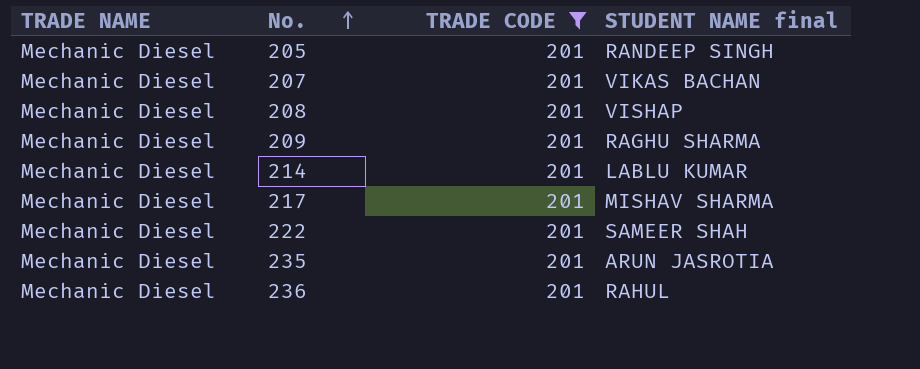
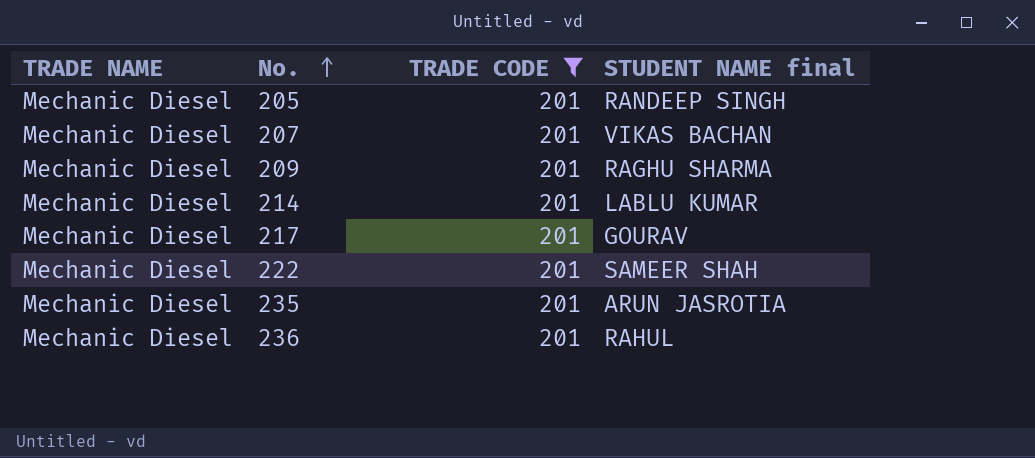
row 208: Mechanic Diesel | 201 | VISHAP -> none
217 | STUDENT NAME final: MISHAV SHARMA -> GOURAV

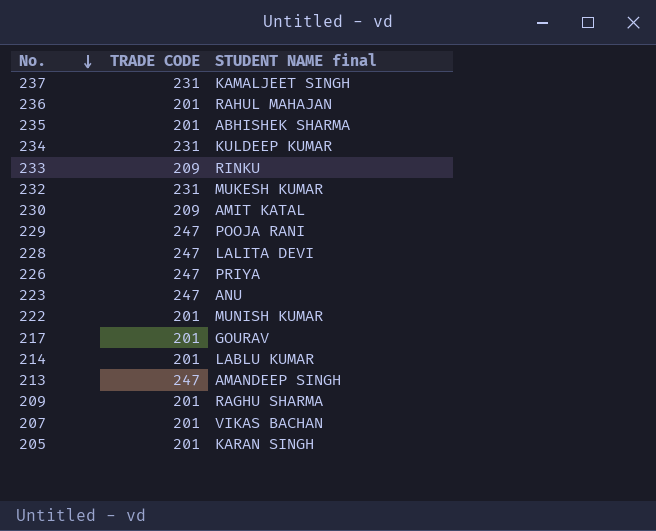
filter: TRADE CODE = 201 -> none
row order: No. ascending -> No. descending
column TRADE NAME | position: 1 -> none
236 | STUDENT NAME final: RAHUL -> RAHUL MAHAJAN
235 | STUDENT NAME final: ARUN JASROTIA -> ABHISHEK SHARMA
222 | STUDENT NAME final: SAMEER SHAH -> MUNISH KUMAR
205 | STUDENT NAME final: RANDEEP SINGH -> KARAN SINGH

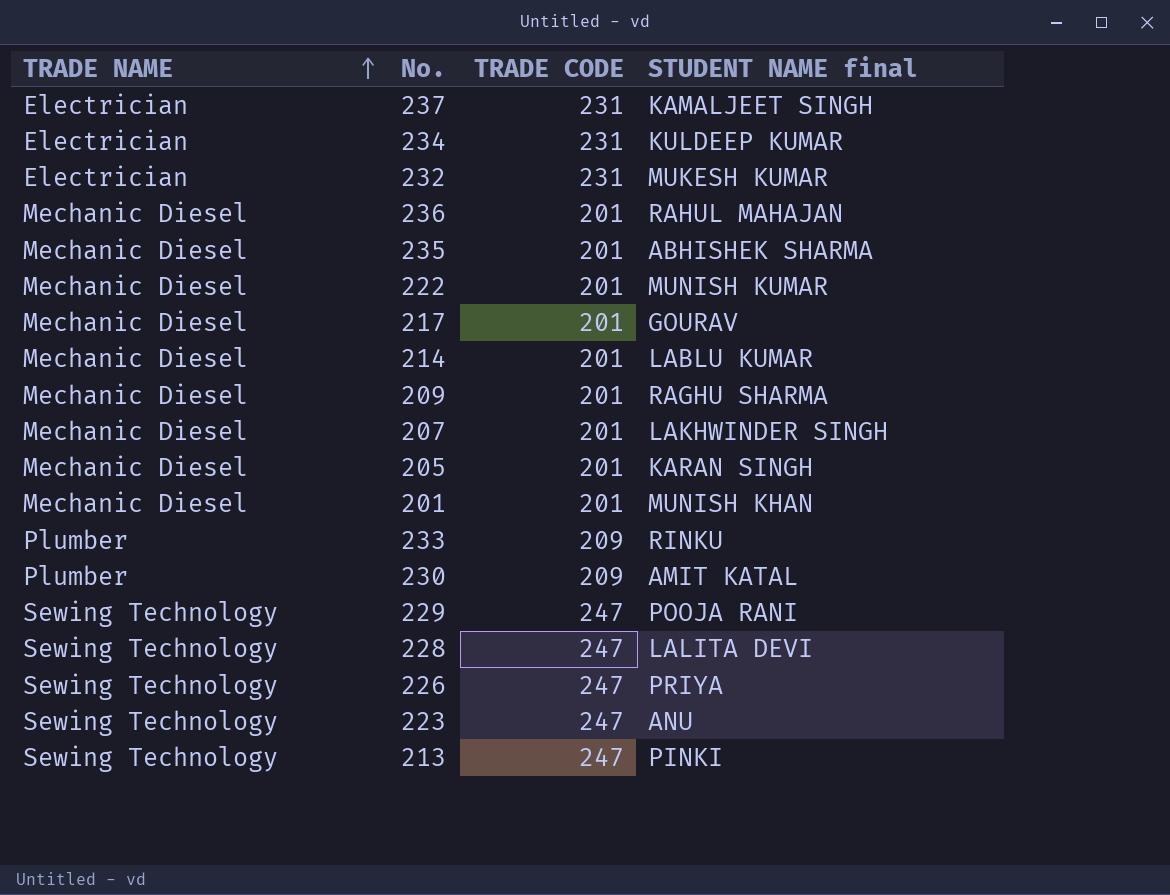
row order: No. descending -> TRADE NAME ascending
column TRADE NAME | position: none -> 1
207 | STUDENT NAME final: VIKAS BACHAN -> LAKHWINDER SINGH
row 201: none -> Mechanic Diesel | 201 | MUNISH KHAN
213 | STUDENT NAME final: AMANDEEP SINGH -> PINKI

